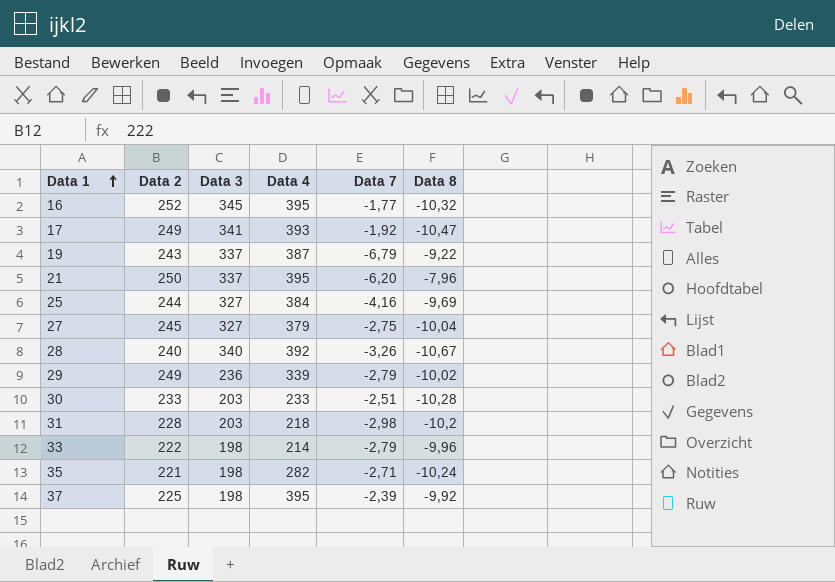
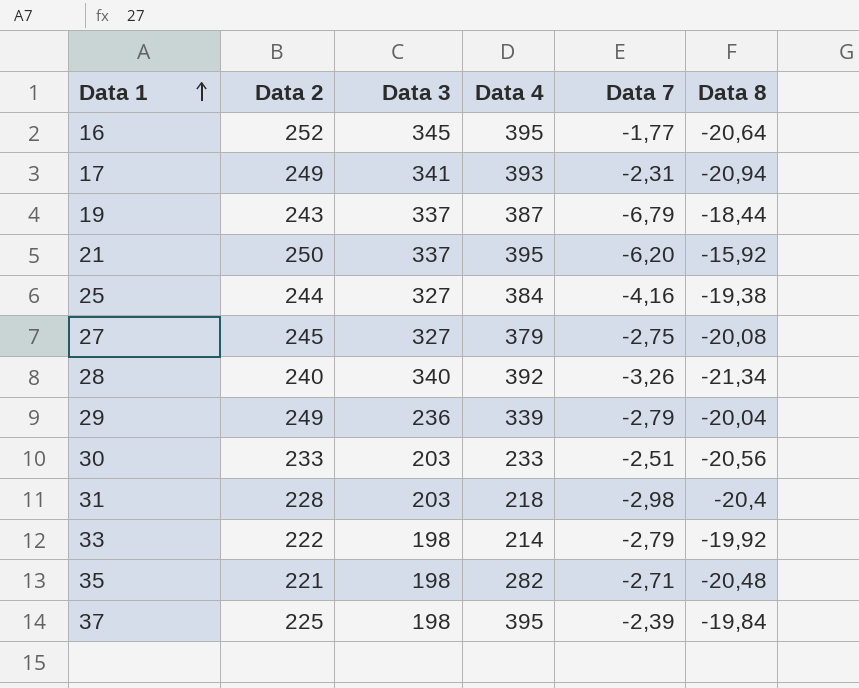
16 | Data 8: -10,32 -> -20,64
17 | Data 7: -1,92 -> -2,31
17 | Data 8: -10,47 -> -20,94
19 | Data 8: -9,22 -> -18,44
21 | Data 8: -7,96 -> -15,92
25 | Data 8: -9,69 -> -19,38
27 | Data 8: -10,04 -> -20,08
28 | Data 8: -10,67 -> -21,34
29 | Data 8: -10,02 -> -20,04
30 | Data 8: -10,28 -> -20,56
31 | Data 8: -10,2 -> -20,4
33 | Data 8: -9,96 -> -19,92
35 | Data 8: -10,24 -> -20,48
37 | Data 8: -9,92 -> -19,84

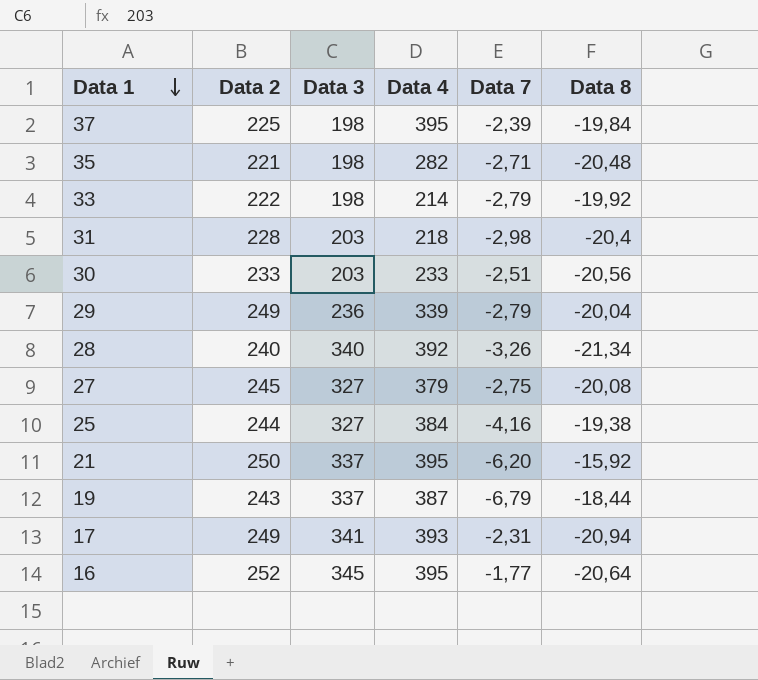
row order: Data 1 ascending -> Data 1 descending

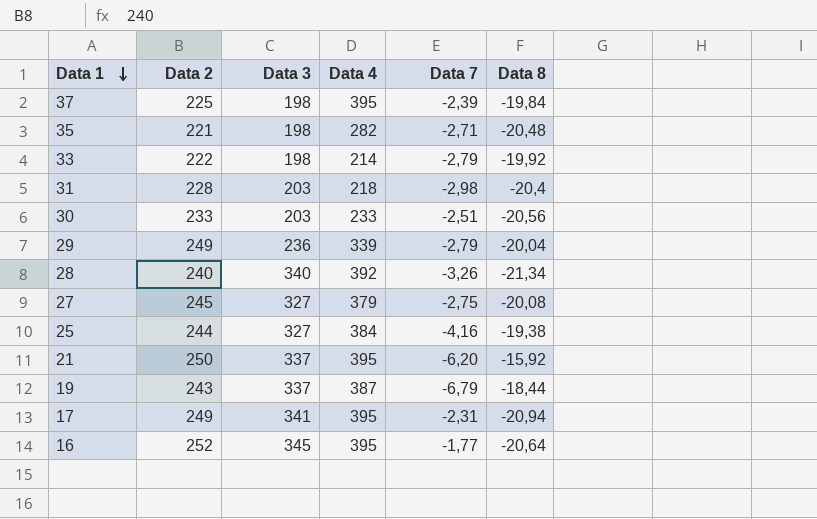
17 | Data 4: 393 -> 395

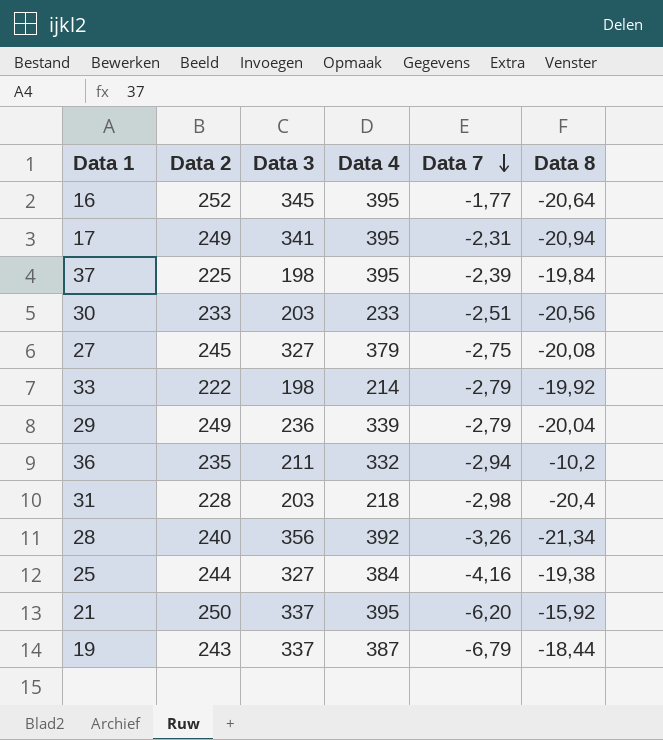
row order: Data 1 descending -> Data 7 descending
row 35: 221 | 198 | 282 | -2,71 | -20,48 -> none
row 36: none -> 235 | 211 | 332 | -2,94 | -10,2
28 | Data 3: 340 -> 356

